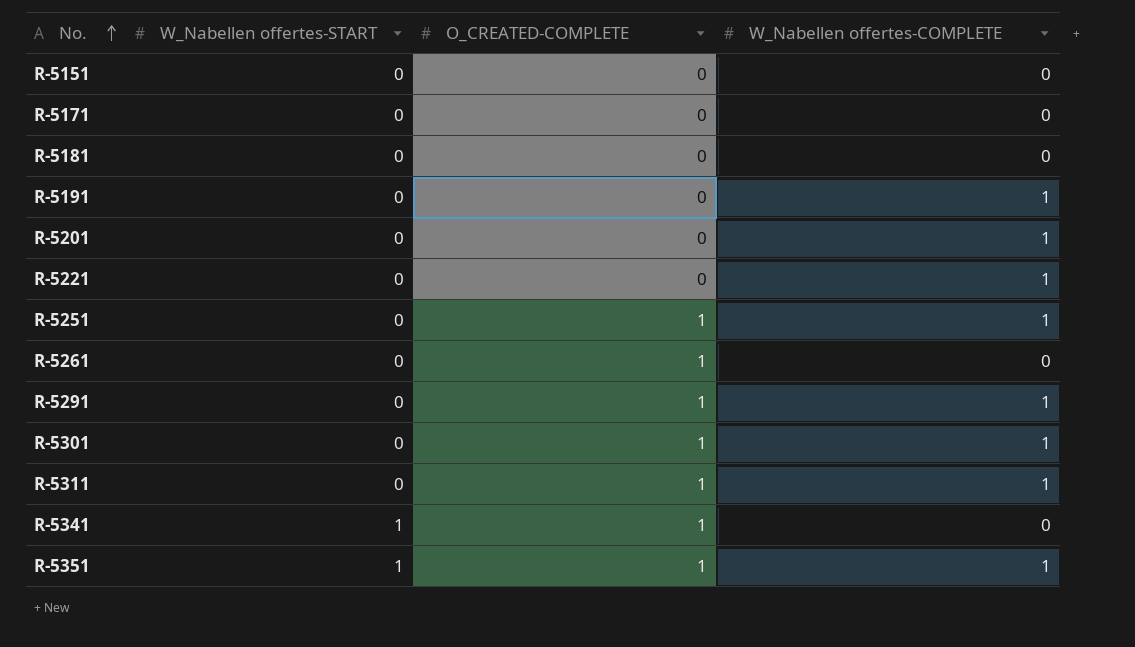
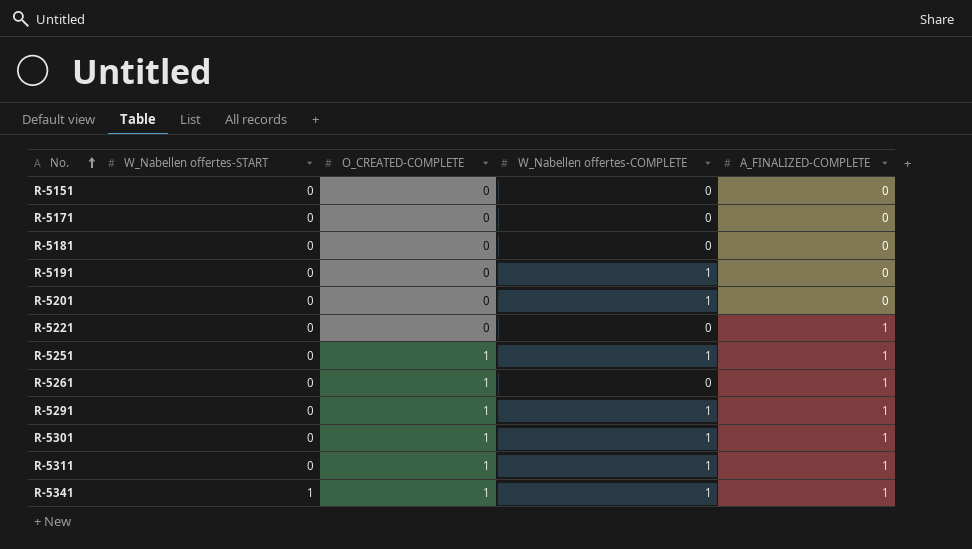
column A_FINALIZED-COMPLETE | position: none -> 5
row R-5351: 1 | 1 | 1 -> none
R-5221 | W_Nabellen offertes-COMPLETE: 1 -> 0
R-5341 | W_Nabellen offertes-COMPLETE: 0 -> 1

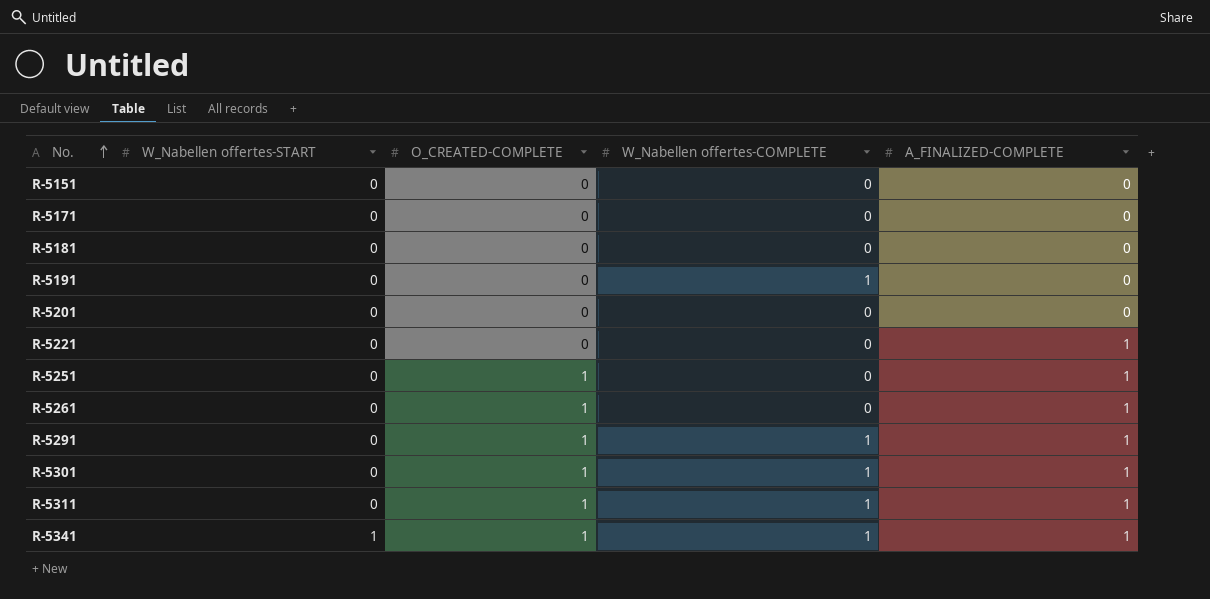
R-5201 | W_Nabellen offertes-COMPLETE: 1 -> 0
R-5251 | W_Nabellen offertes-COMPLETE: 1 -> 0

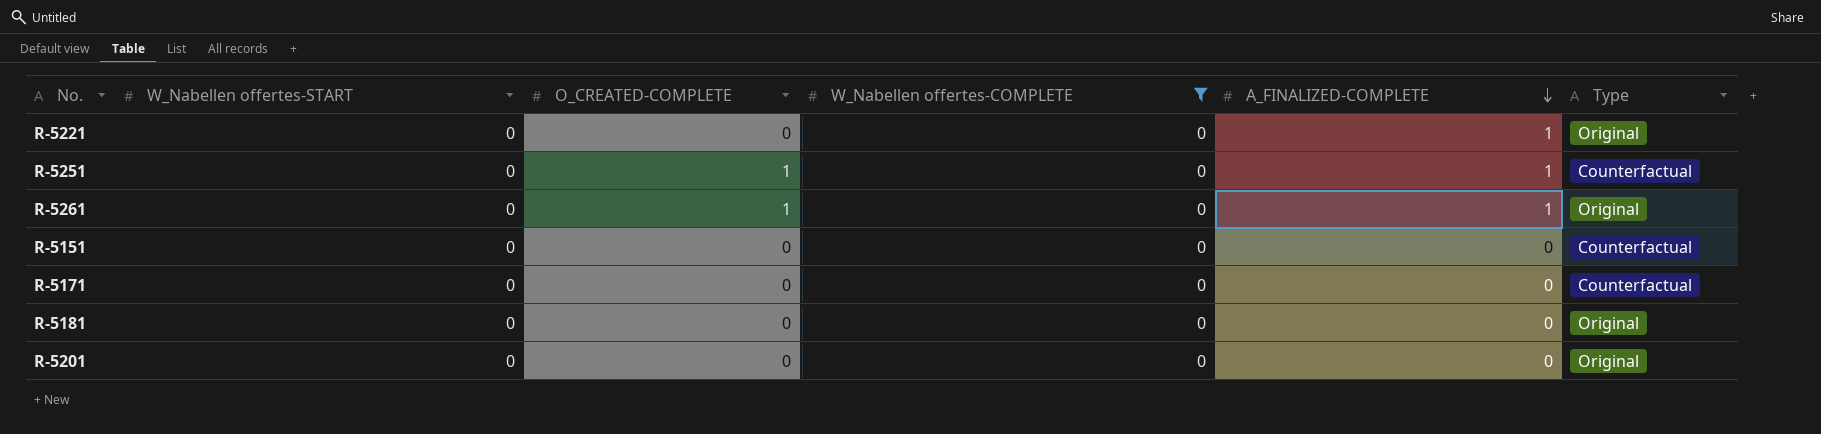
filter: none -> W_Nabellen offertes-COMPLETE = 0
row order: No. ascending -> A_FINALIZED-COMPLETE descending
column Type | position: none -> 6

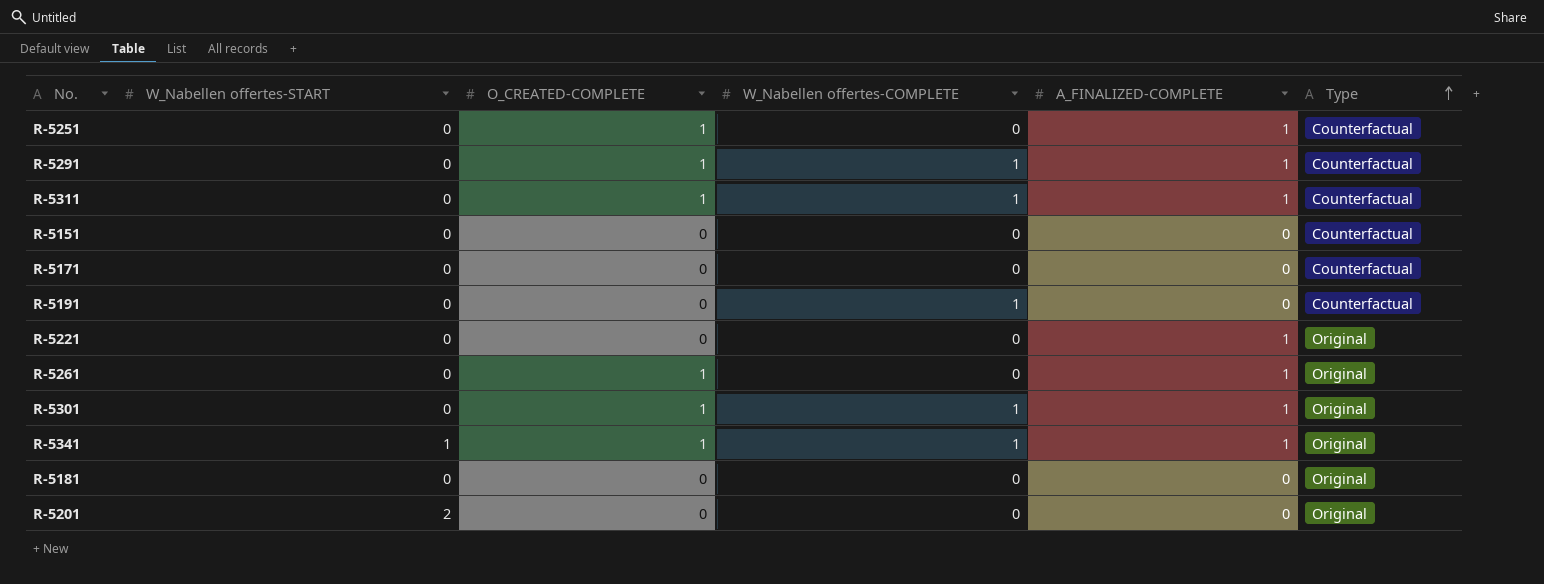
filter: W_Nabellen offertes-COMPLETE = 0 -> none
row order: A_FINALIZED-COMPLETE descending -> Type ascending
R-5201 | W_Nabellen offertes-START: 0 -> 2

